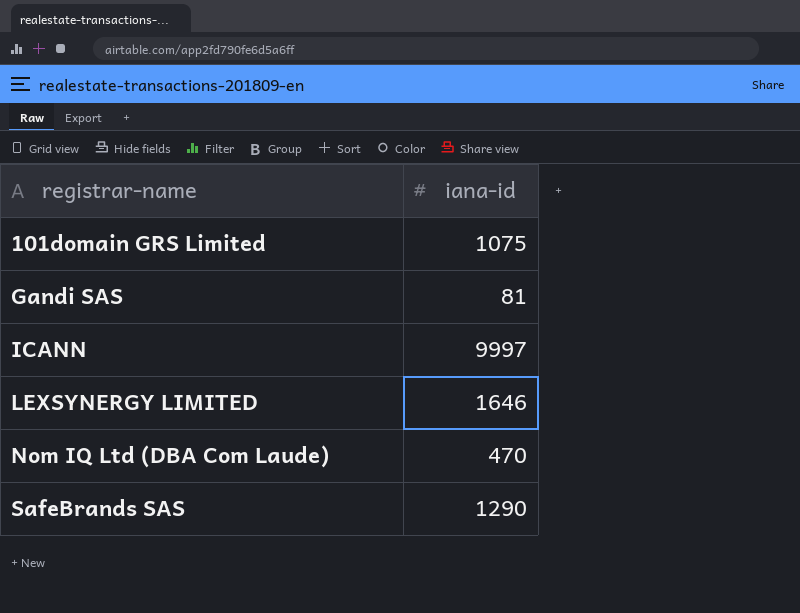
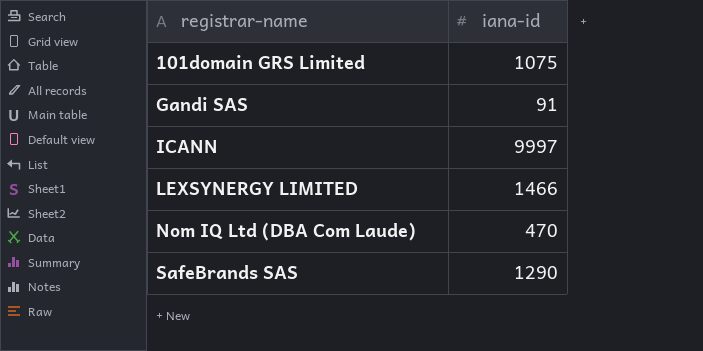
Gandi SAS | iana-id: 81 -> 91
LEXSYNERGY LIMITED | iana-id: 1646 -> 1466

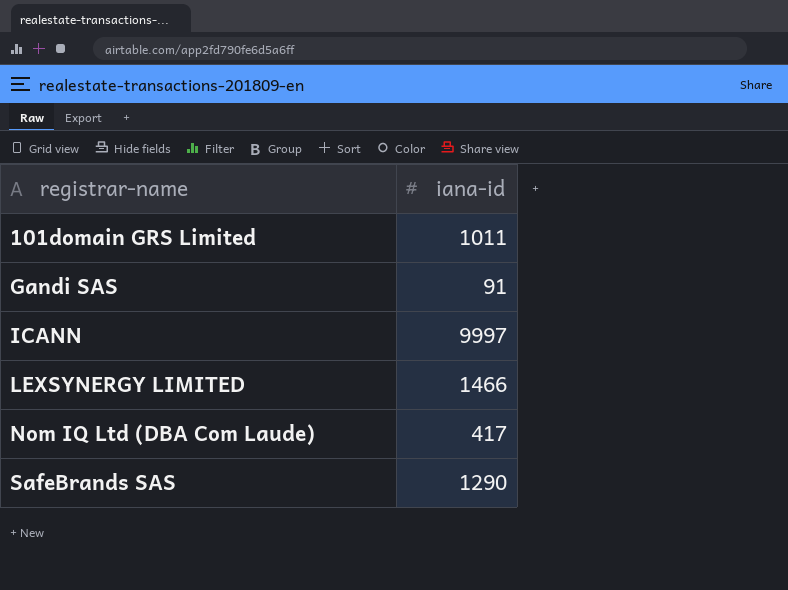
101domain GRS Limited | iana-id: 1075 -> 1011
Nom IQ Ltd (DBA Com Laude) | iana-id: 470 -> 417

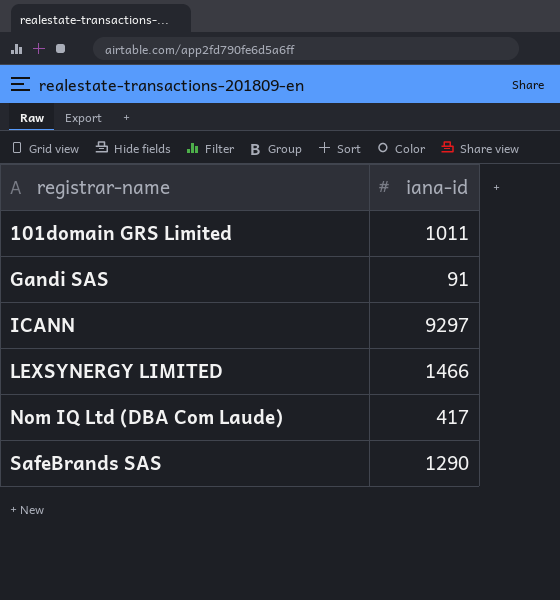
ICANN | iana-id: 9997 -> 9297

